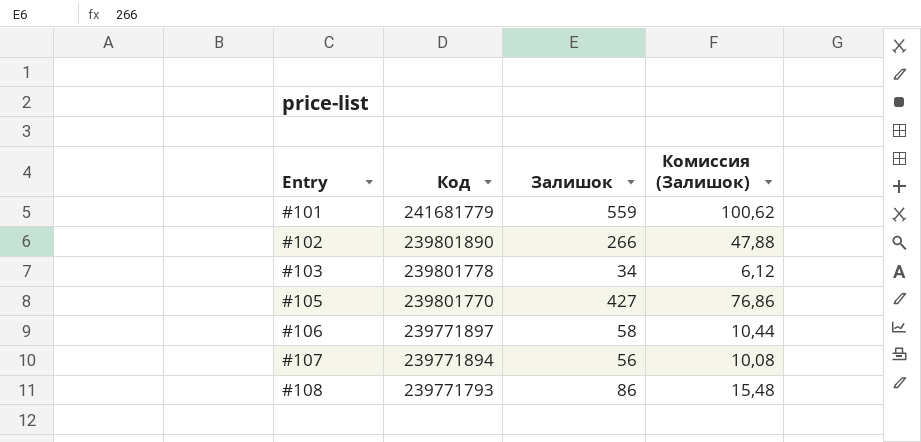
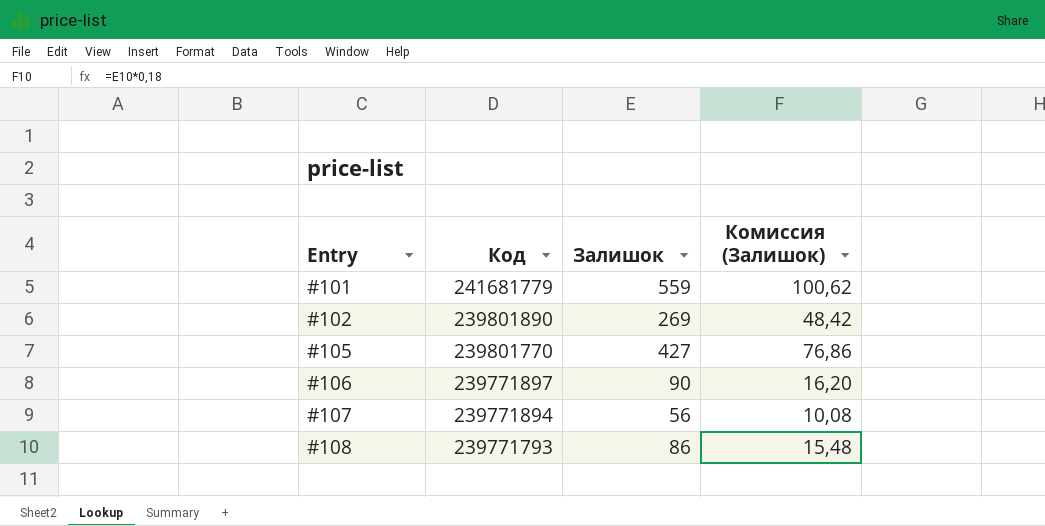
row #103: 239801778 | 34 | 6,12 -> none
#102 | Залишок: 266 -> 269
#102 | Комиссия (Залишок): 47,88 -> 48,42
#106 | Залишок: 58 -> 90
#106 | Комиссия (Залишок): 10,44 -> 16,20

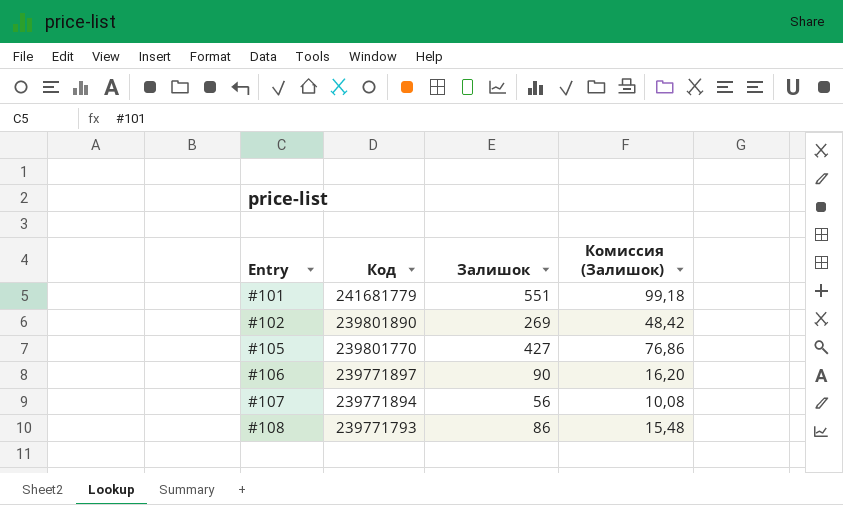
#101 | Залишок: 559 -> 551
#101 | Комиссия (Залишок): 100,62 -> 99,18

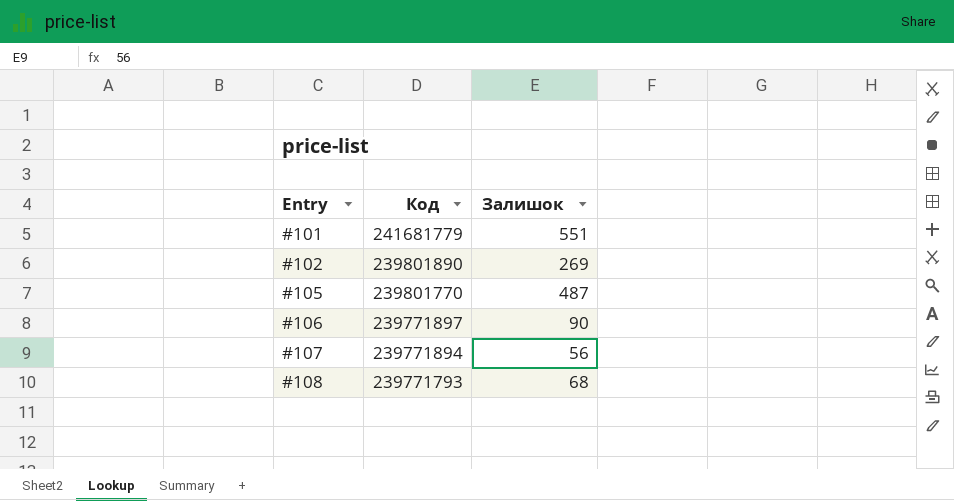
column Комиссия (Залишок) | formula: [Залишок] * 0,18 -> none
#105 | Залишок: 427 -> 487
#108 | Залишок: 86 -> 68

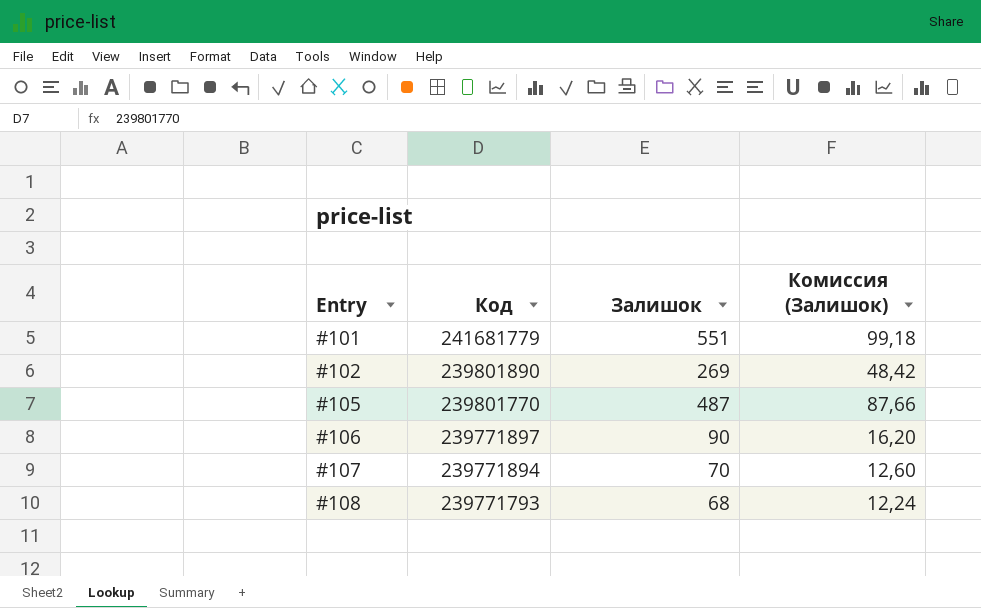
column Комиссия (Залишок) | formula: none -> [Залишок] * 0,18
#107 | Залишок: 56 -> 70

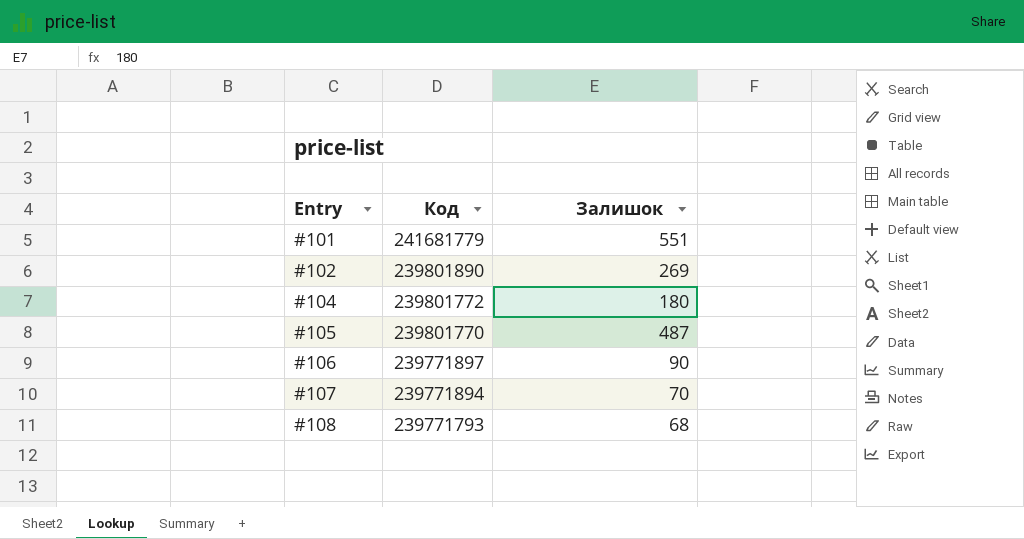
column Комиссия (Залишок) | formula: [Залишок] * 0,18 -> none
row #104: none -> 239801772 | 180

